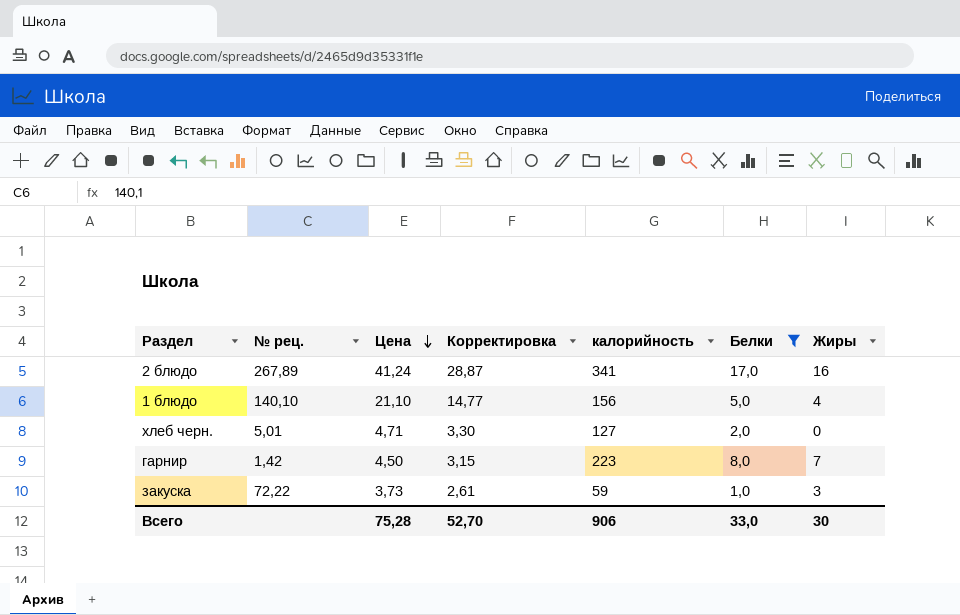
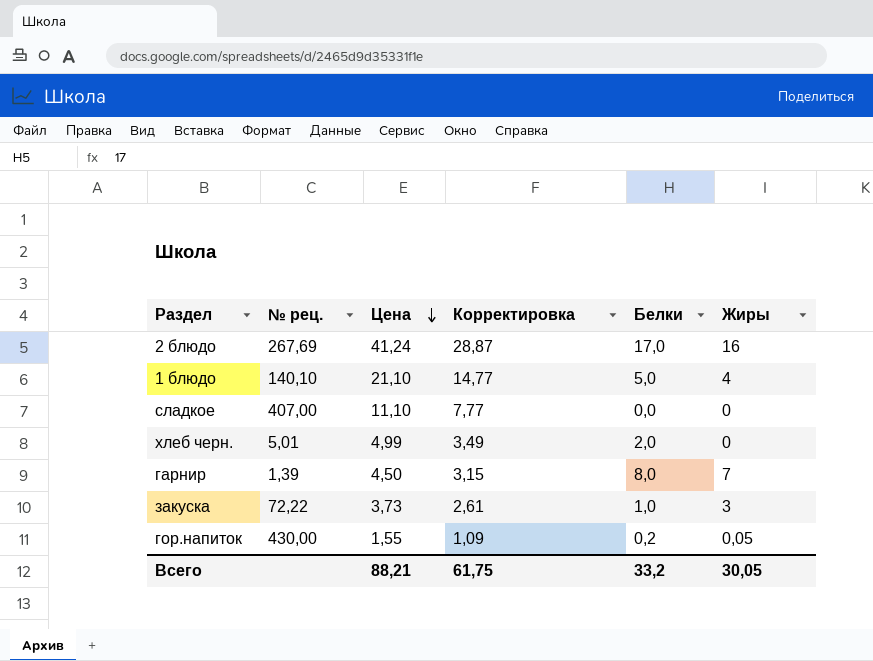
filter: Белки >= 1,0 -> none
column калорийность | position: 5 -> none
2 блюдо | № рец.: 267,89 -> 267,69
хлеб черн. | Цена: 4,71 -> 4,99
хлеб черн. | Корректировка: 3,30 -> 3,49
гарнир | № рец.: 1,42 -> 1,39
Всего | Цена: 75,28 -> 88,21
Всего | Корректировка: 52,70 -> 61,75
Всего | Белки: 33,0 -> 33,2
Всего | Жиры: 30 -> 30,05

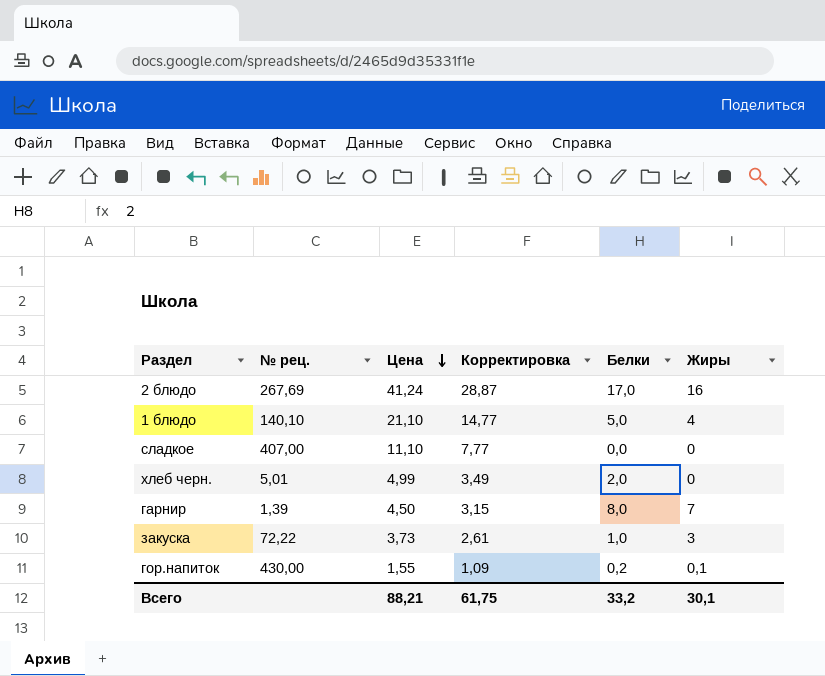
гор.напиток | Жиры: 0,05 -> 0,1
Всего | Жиры: 30,05 -> 30,1

